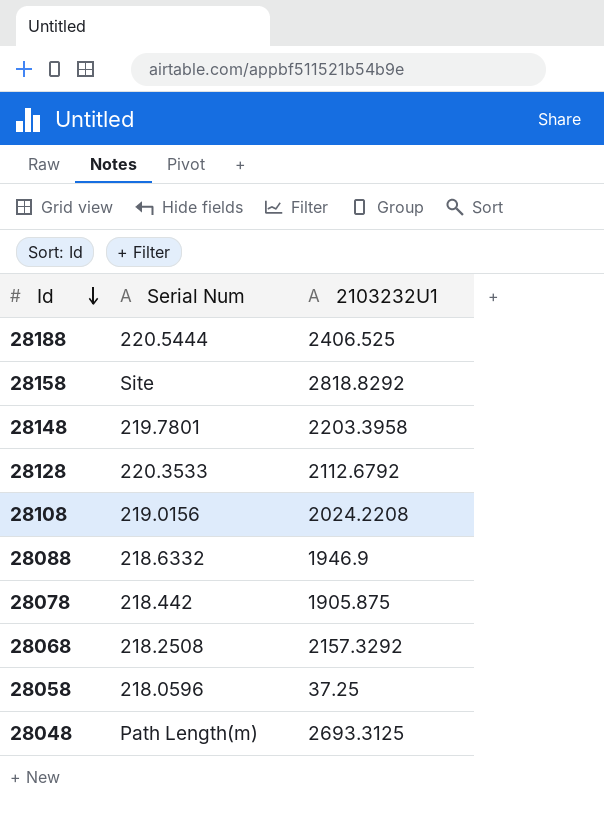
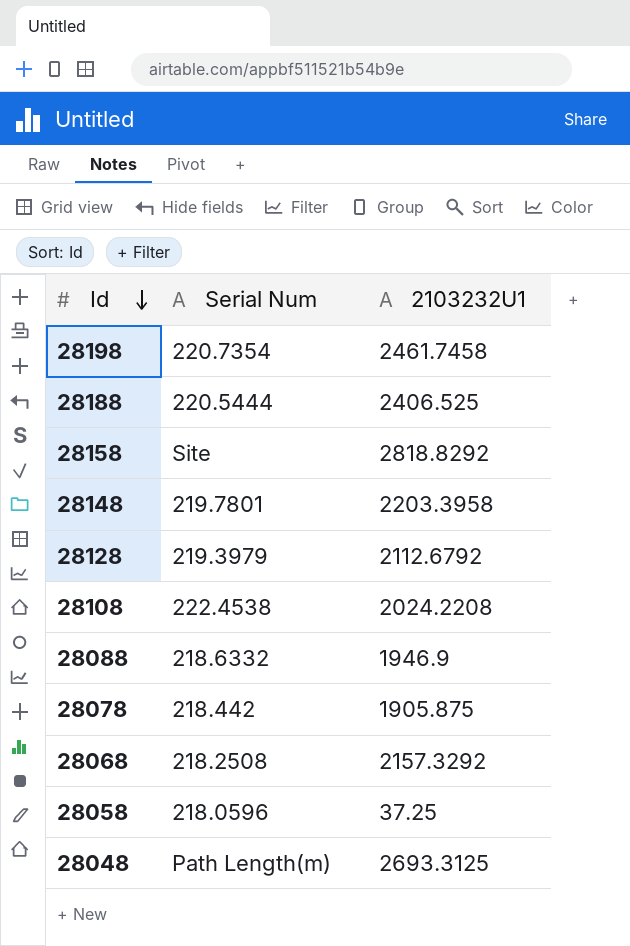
row 28198: none -> 220.7354 | 2461.7458
28128 | Serial Num: 220.3533 -> 219.3979
28108 | Serial Num: 219.0156 -> 222.4538

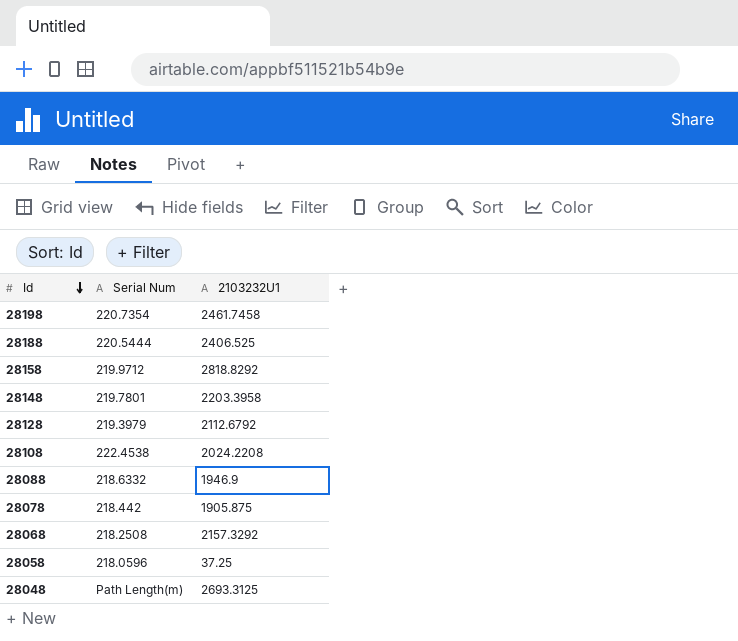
28158 | Serial Num: Site -> 219.9712

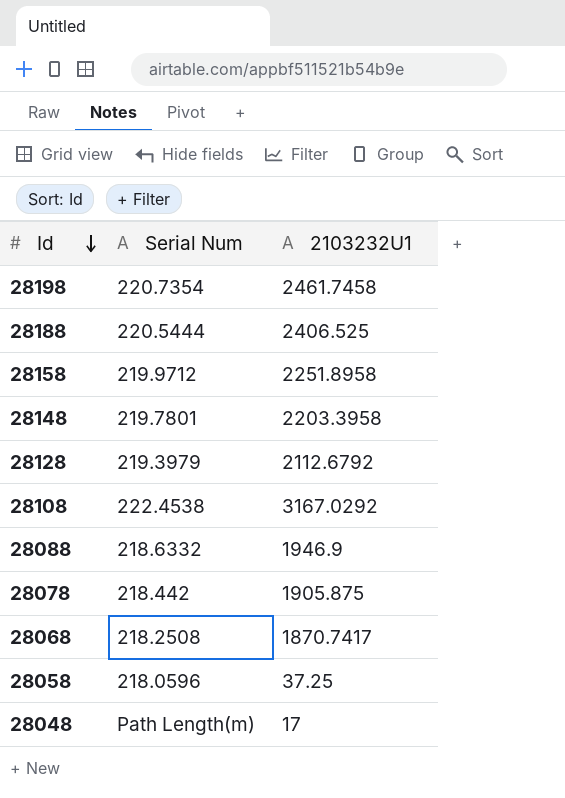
28158 | 2103232U1: 2818.8292 -> 2251.8958
28108 | 2103232U1: 2024.2208 -> 3167.0292
28068 | 2103232U1: 2157.3292 -> 1870.7417
28048 | 2103232U1: 2693.3125 -> 17

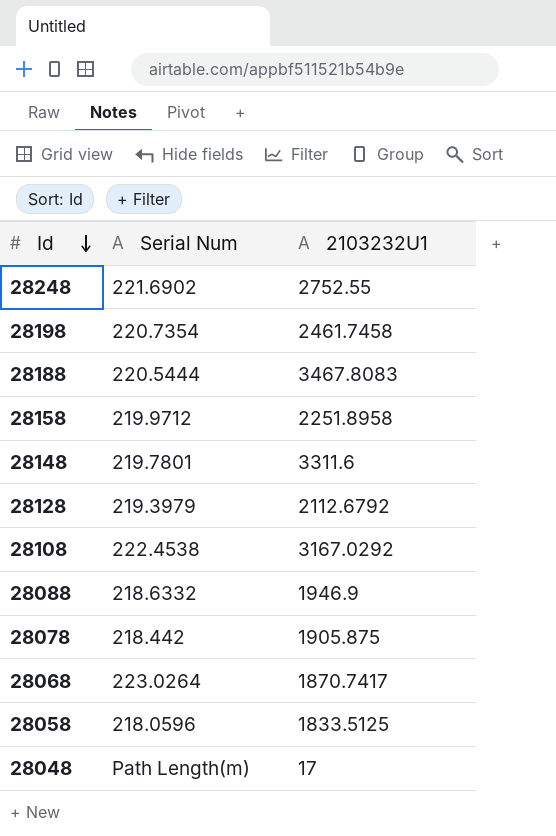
row 28248: none -> 221.6902 | 2752.55
28188 | 2103232U1: 2406.525 -> 3467.8083
28148 | 2103232U1: 2203.3958 -> 3311.6
28068 | Serial Num: 218.2508 -> 223.0264
28058 | 2103232U1: 37.25 -> 1833.5125

